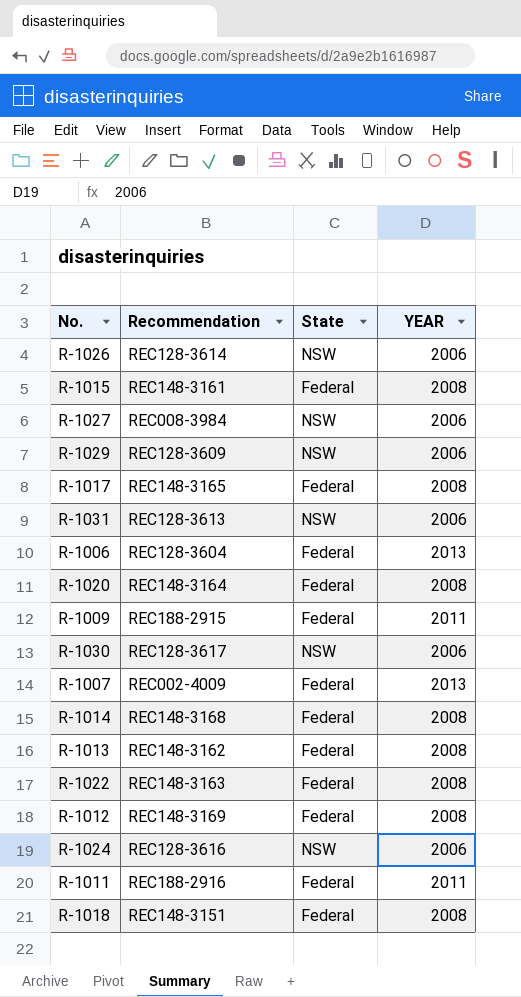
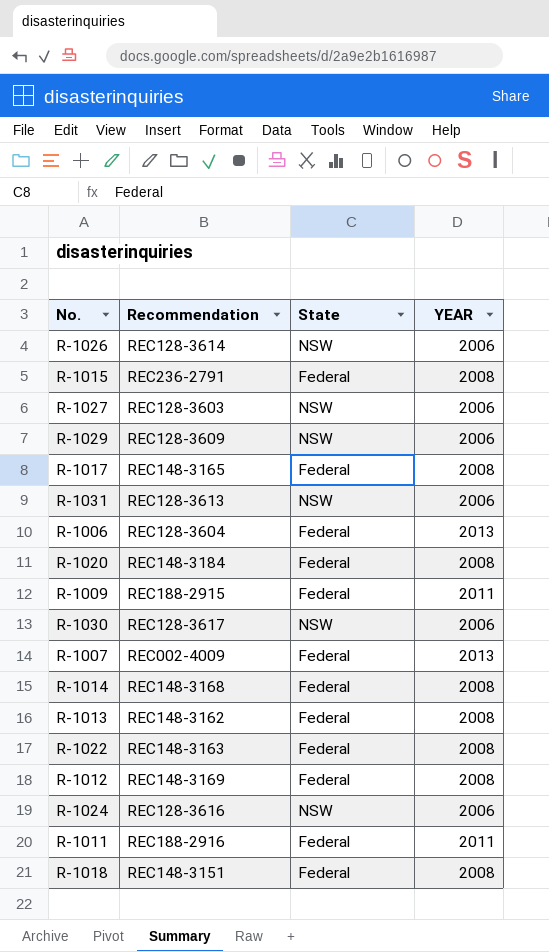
R-1015 | Recommendation: REC148-3161 -> REC236-2791
R-1027 | Recommendation: REC008-3984 -> REC128-3603
R-1020 | Recommendation: REC148-3164 -> REC148-3184

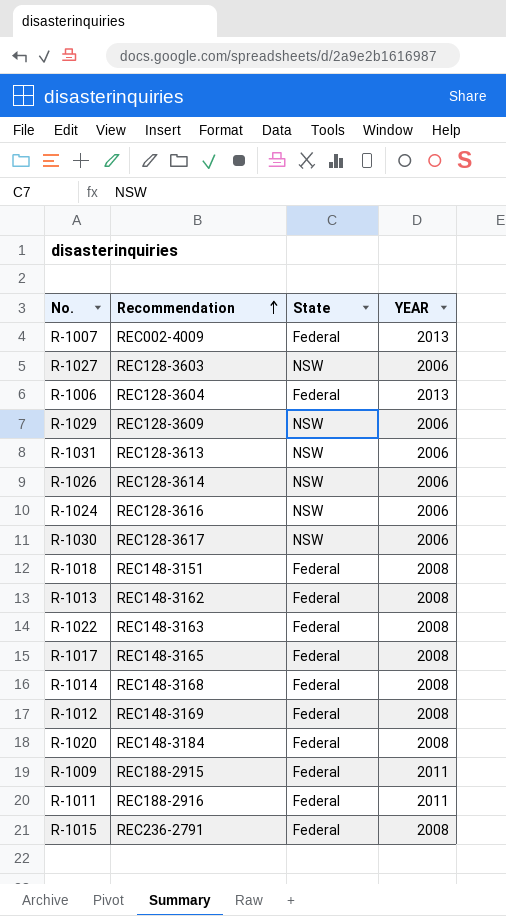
row order: none -> Recommendation ascending

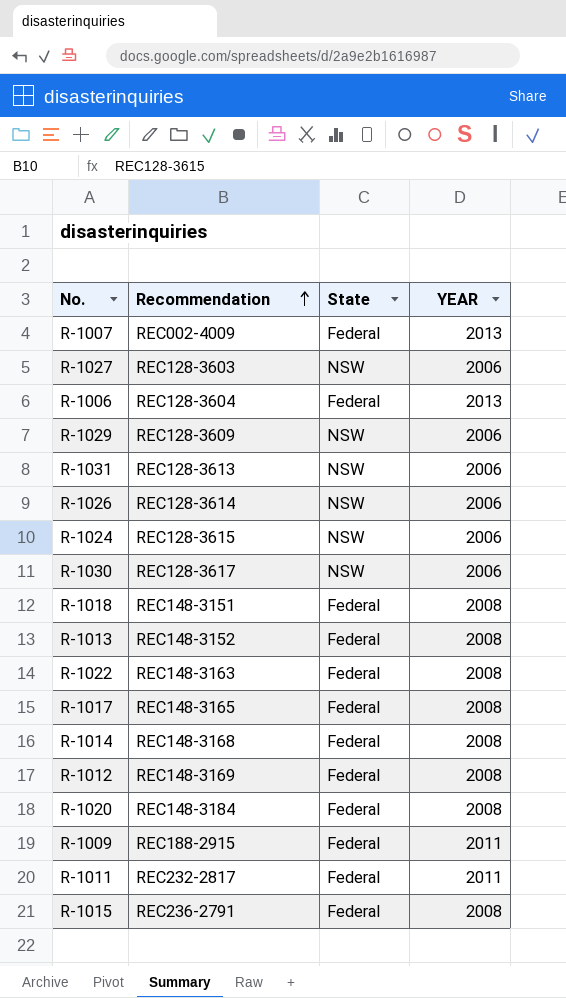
R-1024 | Recommendation: REC128-3616 -> REC128-3615
R-1013 | Recommendation: REC148-3162 -> REC148-3152
R-1011 | Recommendation: REC188-2916 -> REC232-2817

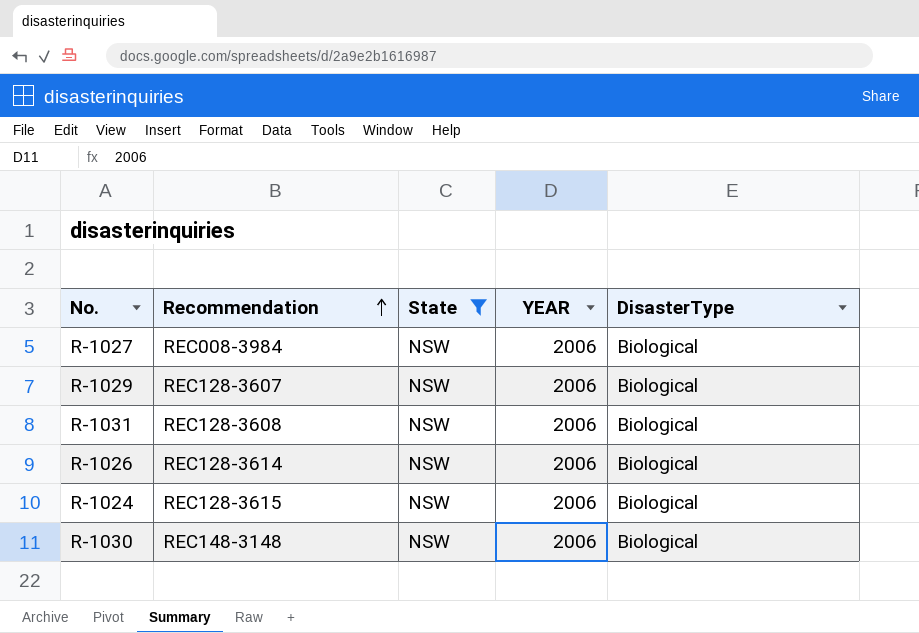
filter: none -> State = NSW
column DisasterType | position: none -> 5
R-1027 | Recommendation: REC128-3603 -> REC008-3984
R-1029 | Recommendation: REC128-3609 -> REC128-3607
R-1031 | Recommendation: REC128-3613 -> REC128-3608
R-1030 | Recommendation: REC128-3617 -> REC148-3148

